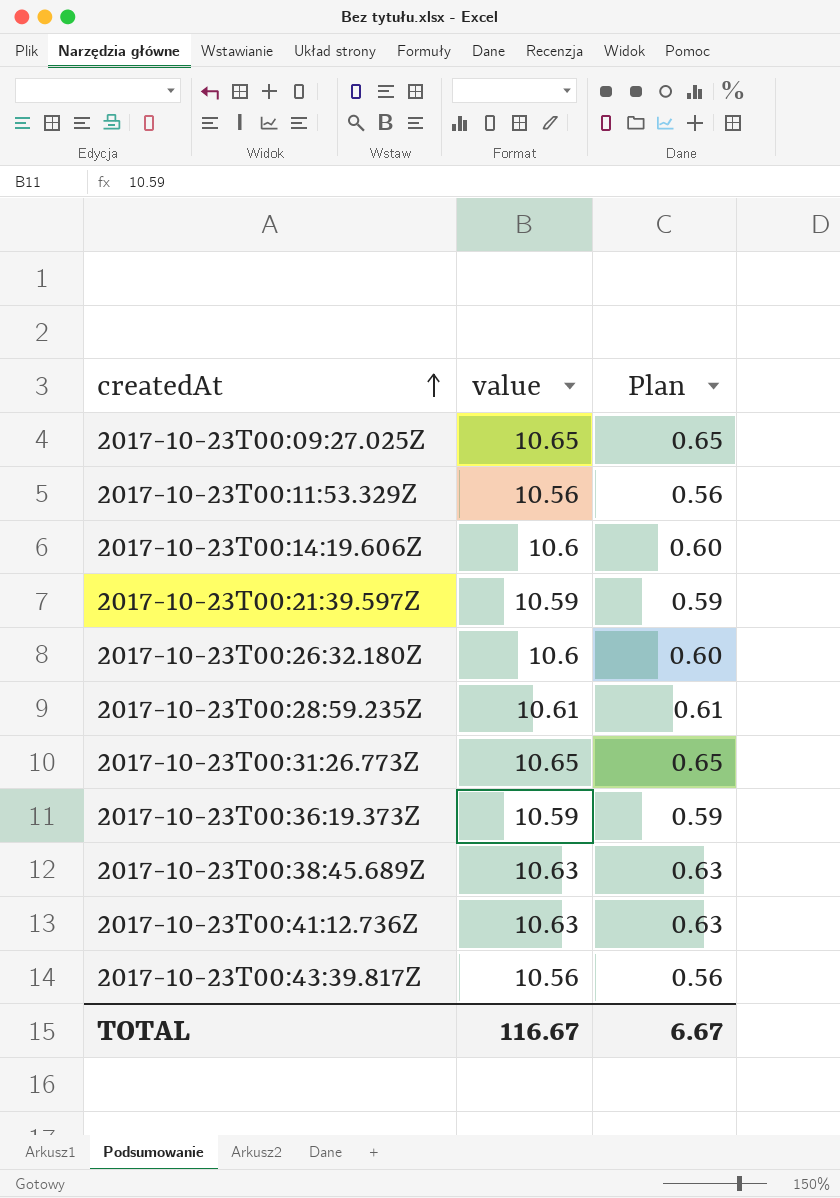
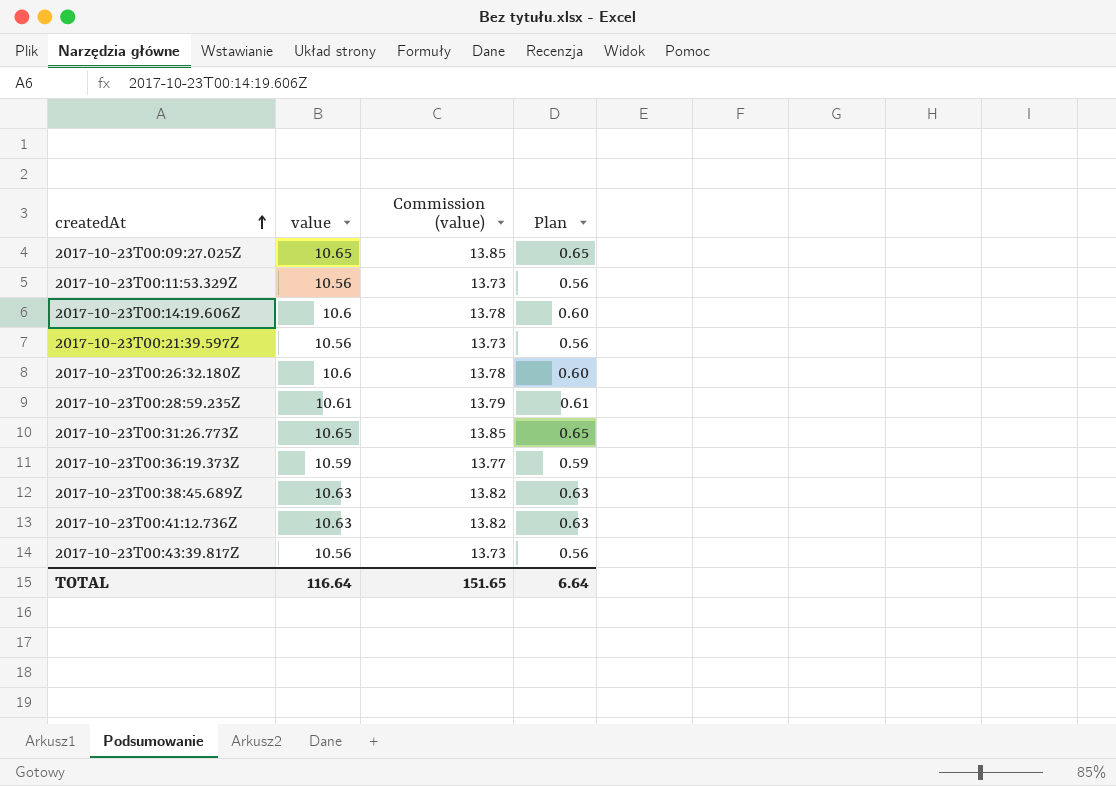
column Commission (value) | formula: none -> [value] * 1.3
2017-10-23T00:21:39.597Z | value: 10.59 -> 10.56
2017-10-23T00:21:39.597Z | Plan: 0.59 -> 0.56
TOTAL | value: 116.67 -> 116.64
TOTAL | Plan: 6.67 -> 6.64

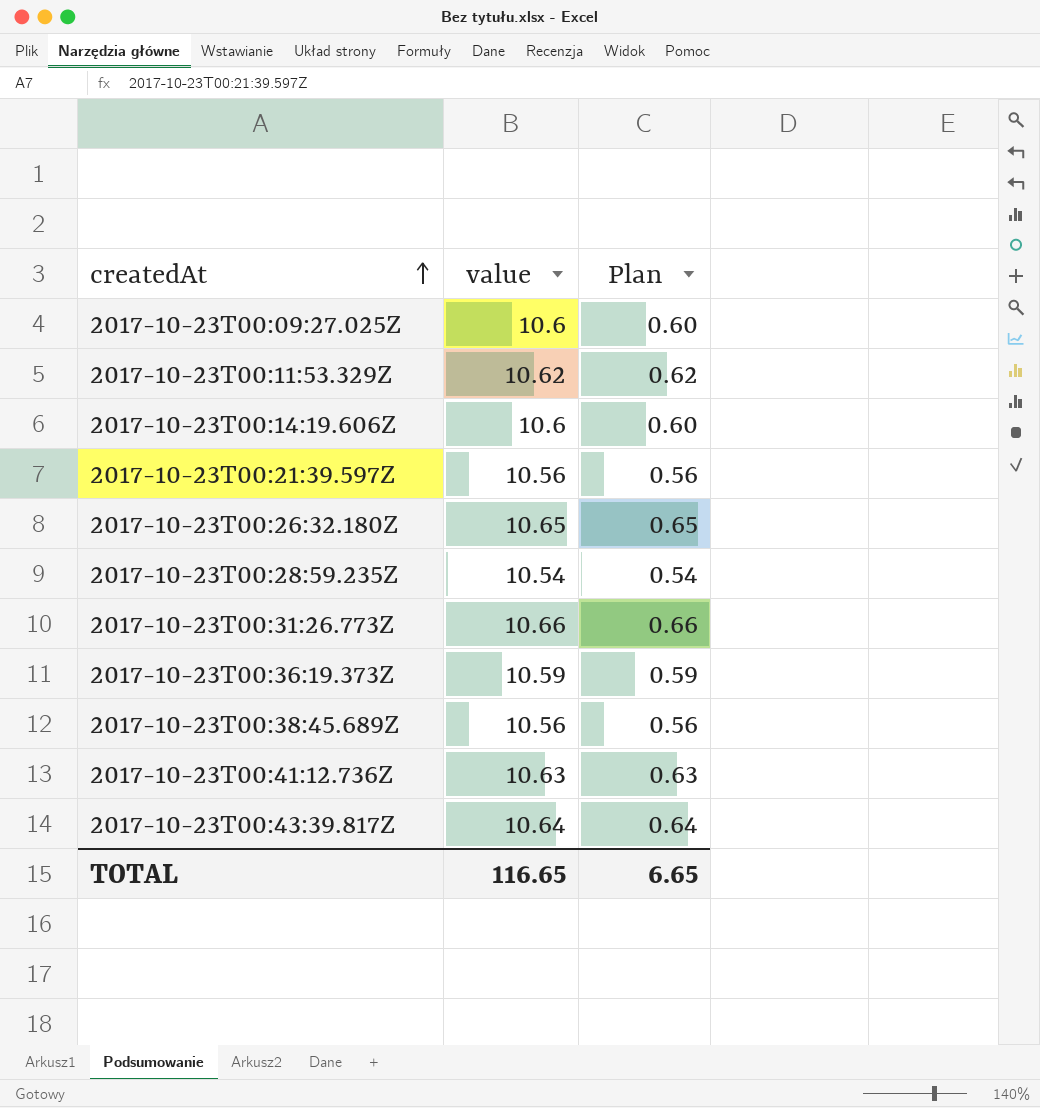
column Commission (value) | formula: [value] * 1.3 -> none
2017-10-23T00:09:27.025Z | value: 10.65 -> 10.6
2017-10-23T00:09:27.025Z | Plan: 0.65 -> 0.60
2017-10-23T00:11:53.329Z | value: 10.56 -> 10.62
2017-10-23T00:11:53.329Z | Plan: 0.56 -> 0.62
2017-10-23T00:26:32.180Z | value: 10.6 -> 10.65
2017-10-23T00:26:32.180Z | Plan: 0.60 -> 0.65
2017-10-23T00:28:59.235Z | value: 10.61 -> 10.54
2017-10-23T00:28:59.235Z | Plan: 0.61 -> 0.54
2017-10-23T00:31:26.773Z | value: 10.65 -> 10.66
2017-10-23T00:31:26.773Z | Plan: 0.65 -> 0.66
2017-10-23T00:38:45.689Z | value: 10.63 -> 10.56
2017-10-23T00:38:45.689Z | Plan: 0.63 -> 0.56
2017-10-23T00:43:39.817Z | value: 10.56 -> 10.64
2017-10-23T00:43:39.817Z | Plan: 0.56 -> 0.64
TOTAL | value: 116.64 -> 116.65
TOTAL | Plan: 6.64 -> 6.65

